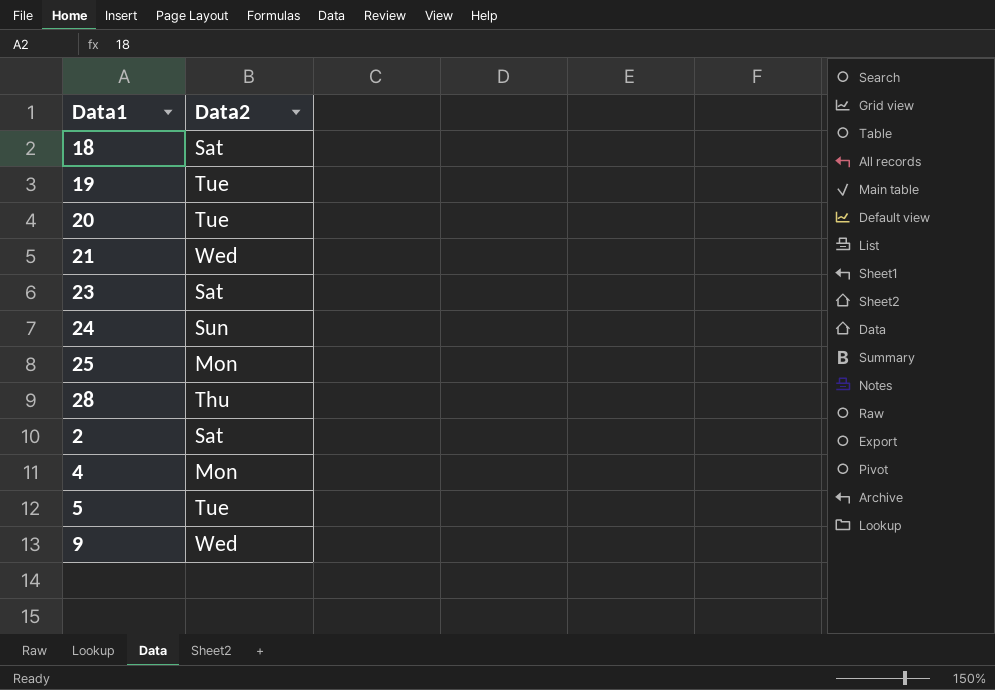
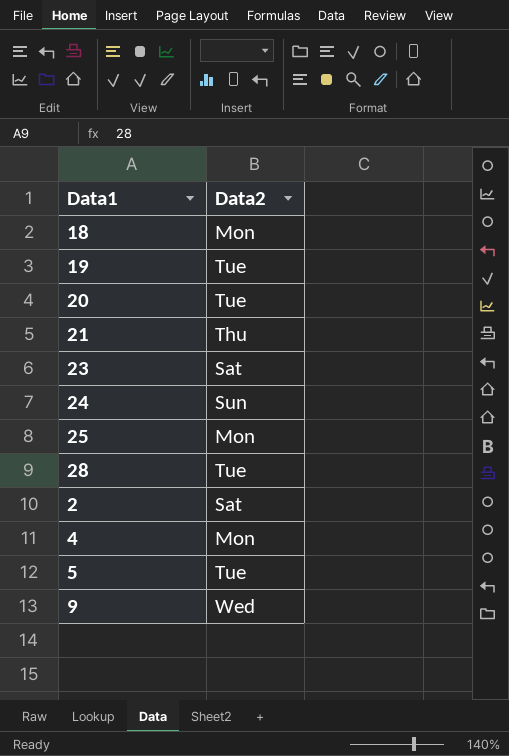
18 | Data2: Sat -> Mon
21 | Data2: Wed -> Thu
28 | Data2: Thu -> Tue

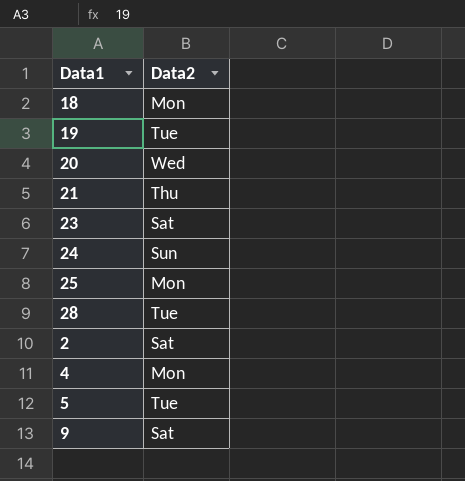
20 | Data2: Tue -> Wed
9 | Data2: Wed -> Sat

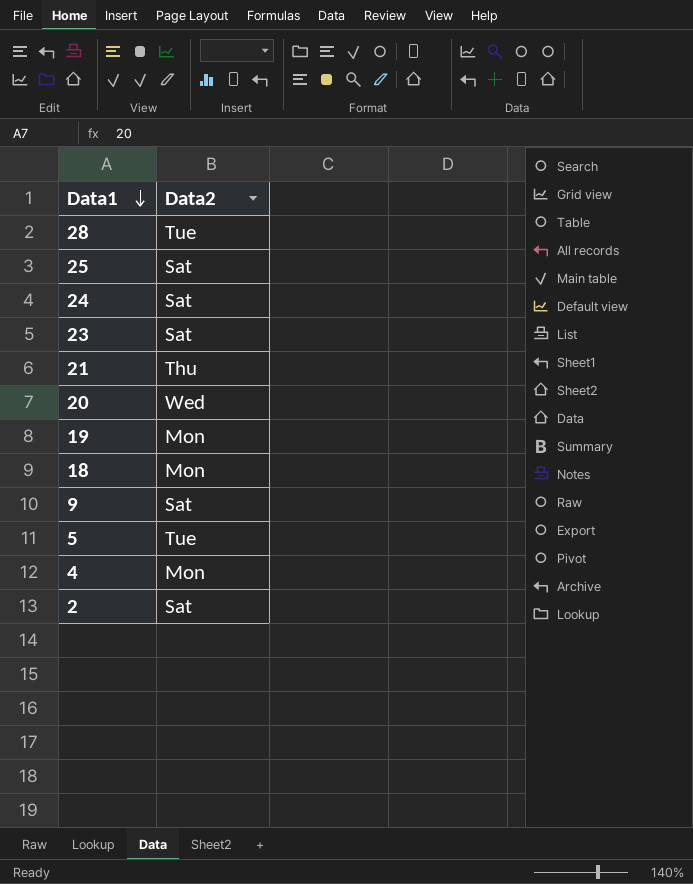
row order: none -> Data1 descending
25 | Data2: Mon -> Sat
24 | Data2: Sun -> Sat
19 | Data2: Tue -> Mon

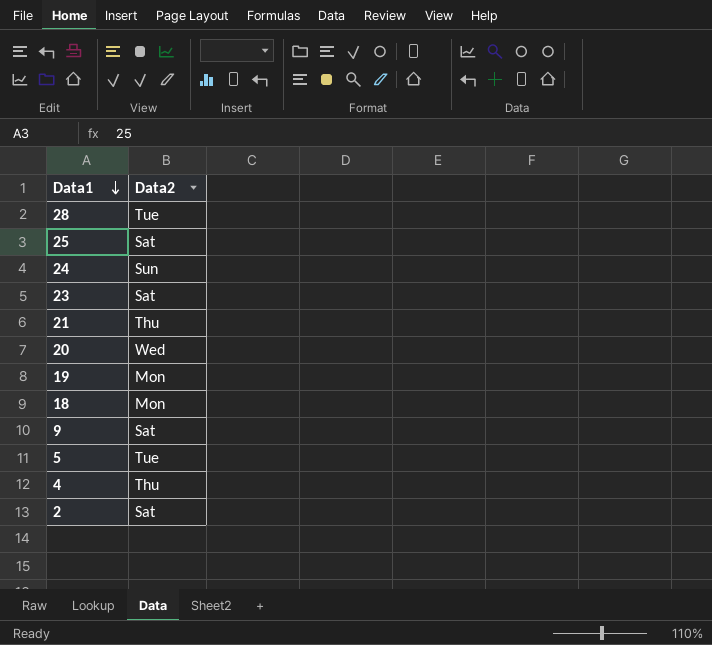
24 | Data2: Sat -> Sun
4 | Data2: Mon -> Thu

